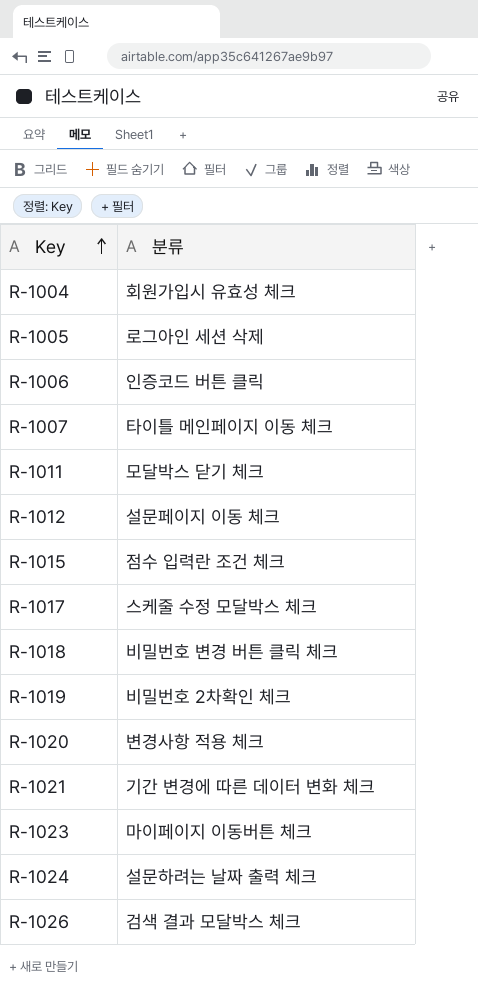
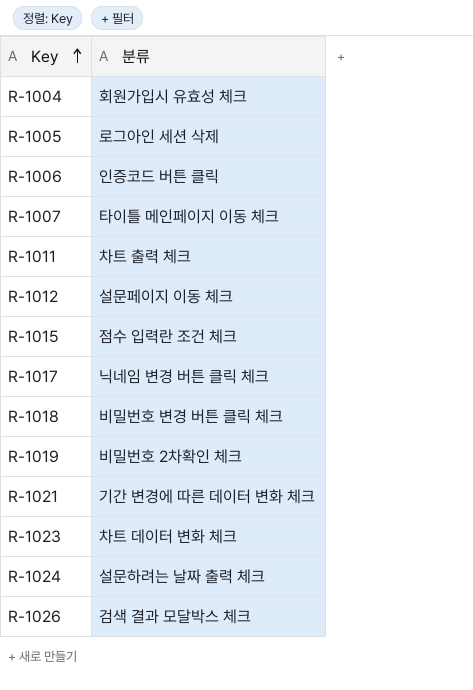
row R-1020: 변경사항 적용 체크 -> none
R-1011 | 분류: 모달박스 닫기 체크 -> 차트 출력 체크
R-1017 | 분류: 스케줄 수정 모달박스 체크 -> 닉네임 변경 버튼 클릭 체크
R-1023 | 분류: 마이페이지 이동버튼 체크 -> 차트 데이터 변화 체크

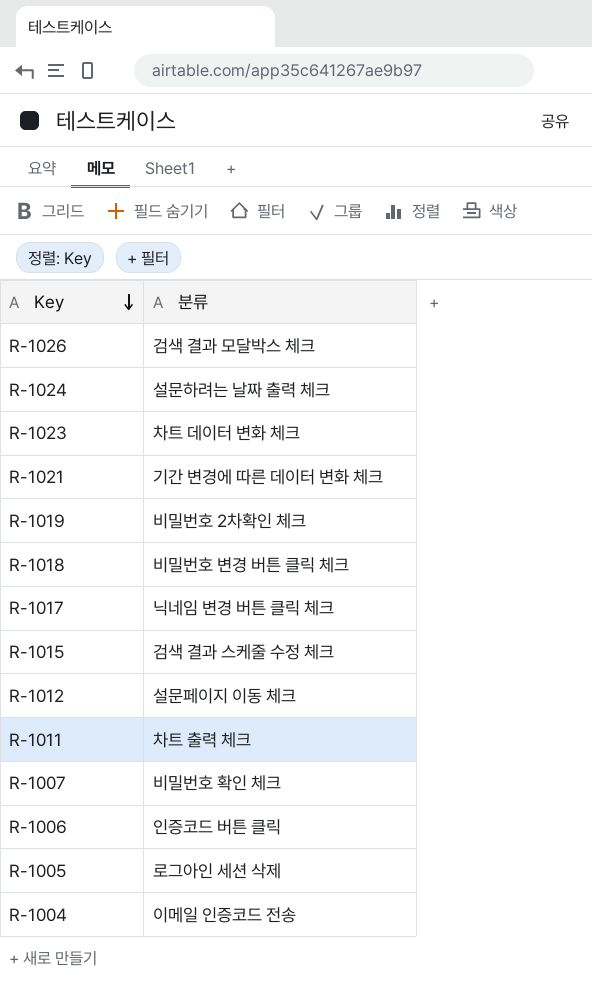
row order: Key ascending -> Key descending
R-1015 | 분류: 점수 입력란 조건 체크 -> 검색 결과 스케줄 수정 체크
R-1007 | 분류: 타이틀 메인페이지 이동 체크 -> 비밀번호 확인 체크
R-1004 | 분류: 회원가입시 유효성 체크 -> 이메일 인증코드 전송

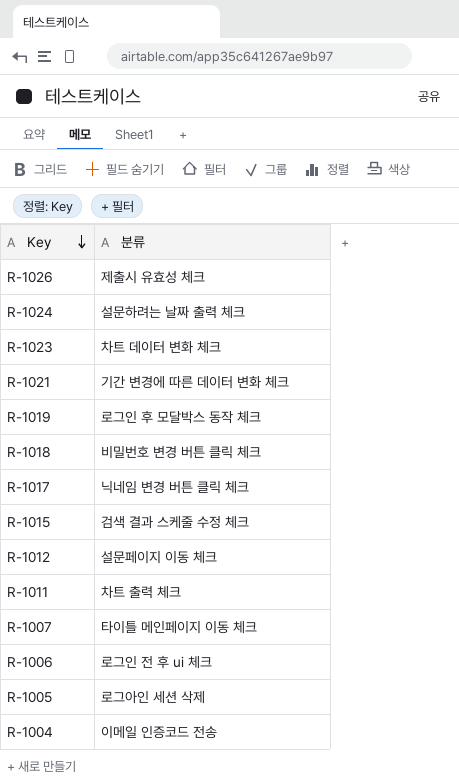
R-1026 | 분류: 검색 결과 모달박스 체크 -> 제출시 유효성 체크
R-1019 | 분류: 비밀번호 2차확인 체크 -> 로그인 후 모달박스 동작 체크
R-1007 | 분류: 비밀번호 확인 체크 -> 타이틀 메인페이지 이동 체크
R-1006 | 분류: 인증코드 버튼 클릭 -> 로그인 전 후 ui 체크

